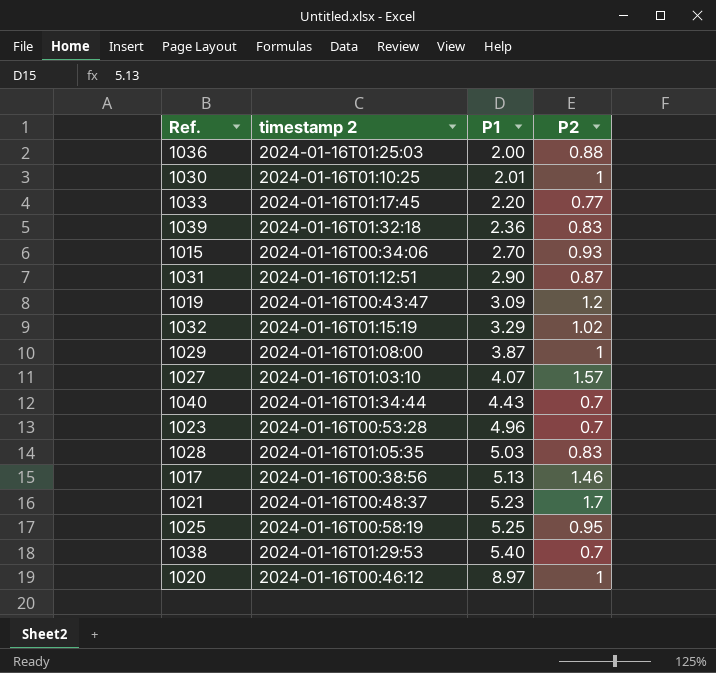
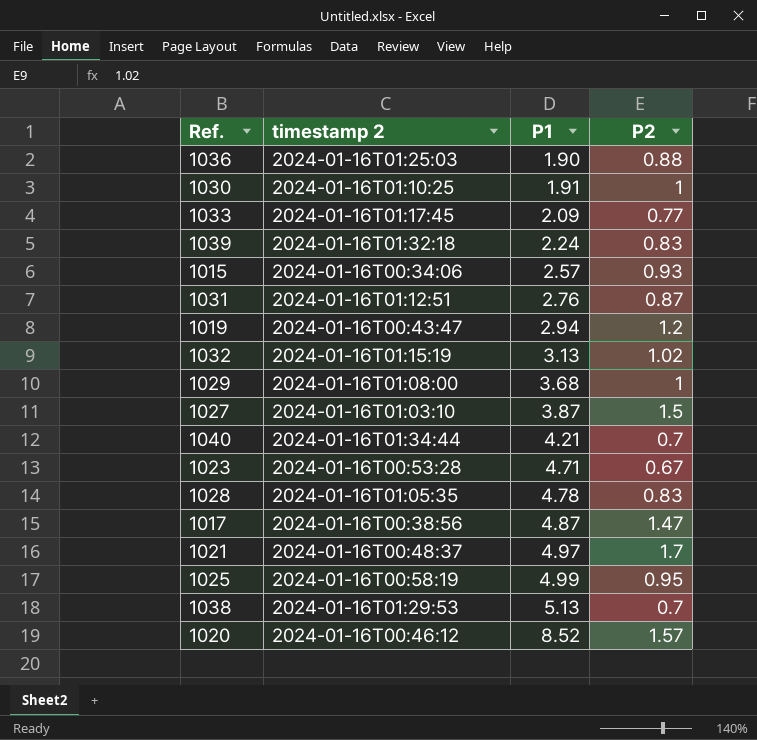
1036 | P1: 2.00 -> 1.90
1030 | P1: 2.01 -> 1.91
1033 | P1: 2.20 -> 2.09
1039 | P1: 2.36 -> 2.24
1015 | P1: 2.70 -> 2.57
1031 | P1: 2.90 -> 2.76
1019 | P1: 3.09 -> 2.94
1032 | P1: 3.29 -> 3.13
1029 | P1: 3.87 -> 3.68
1027 | P1: 4.07 -> 3.87
1027 | P2: 1.57 -> 1.5
1040 | P1: 4.43 -> 4.21
1023 | P1: 4.96 -> 4.71
1023 | P2: 0.7 -> 0.67
1028 | P1: 5.03 -> 4.78
1017 | P1: 5.13 -> 4.87
1017 | P2: 1.46 -> 1.47
1021 | P1: 5.23 -> 4.97
1025 | P1: 5.25 -> 4.99
1038 | P1: 5.40 -> 5.13
1020 | P1: 8.97 -> 8.52
1020 | P2: 1 -> 1.57

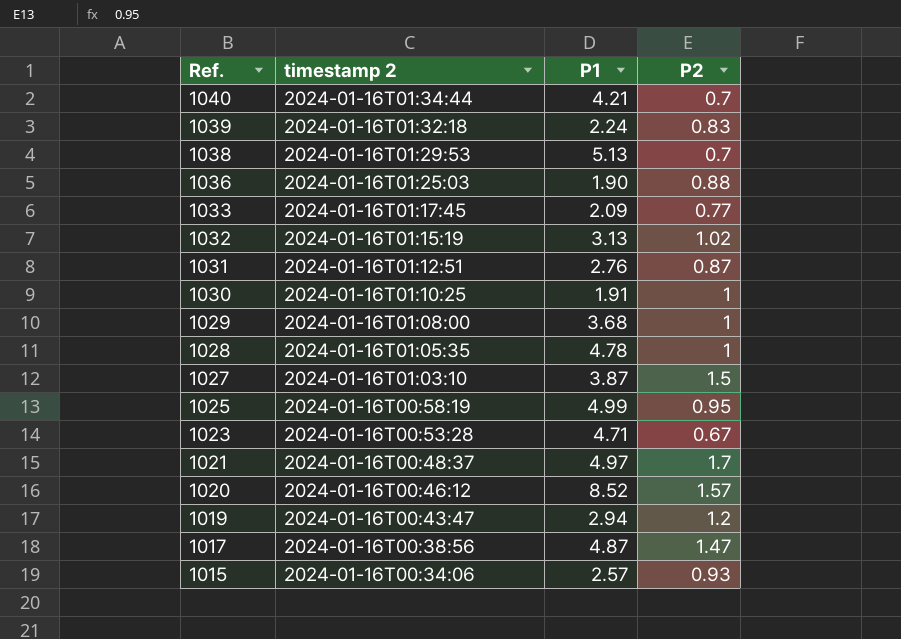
row order: P1 ascending -> Ref. descending
1028 | P2: 0.83 -> 1

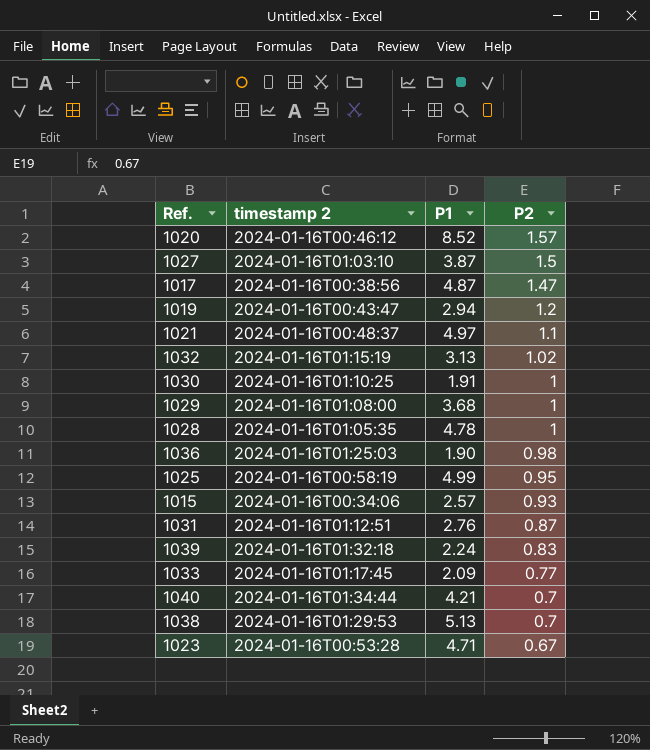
row order: Ref. descending -> P2 descending
1021 | P2: 1.7 -> 1.1
1036 | P2: 0.88 -> 0.98

